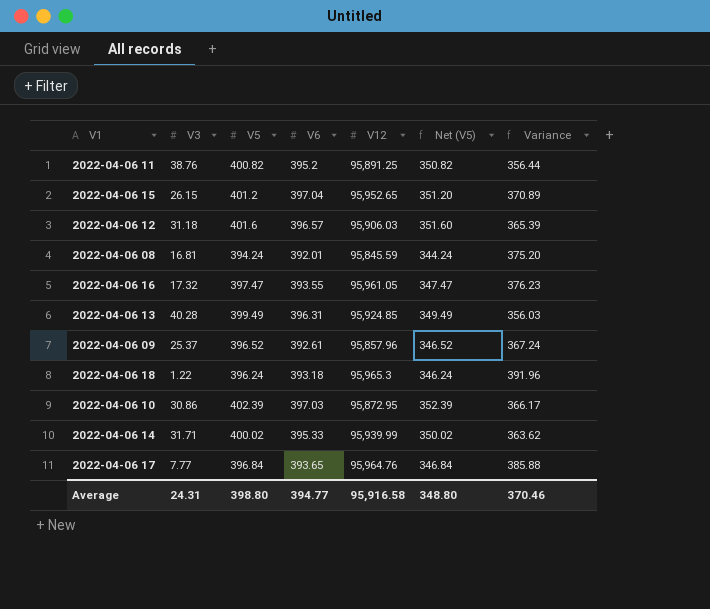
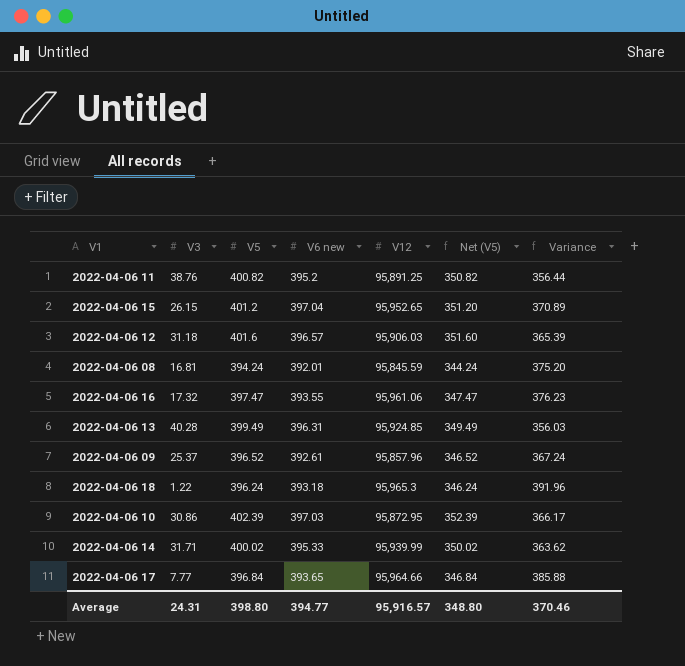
column name: V6 -> V6 new
2022-04-06 16 | V12: 95,961.05 -> 95,961.06
2022-04-06 17 | V12: 95,964.76 -> 95,964.66
Average | V12: 95,916.58 -> 95,916.57

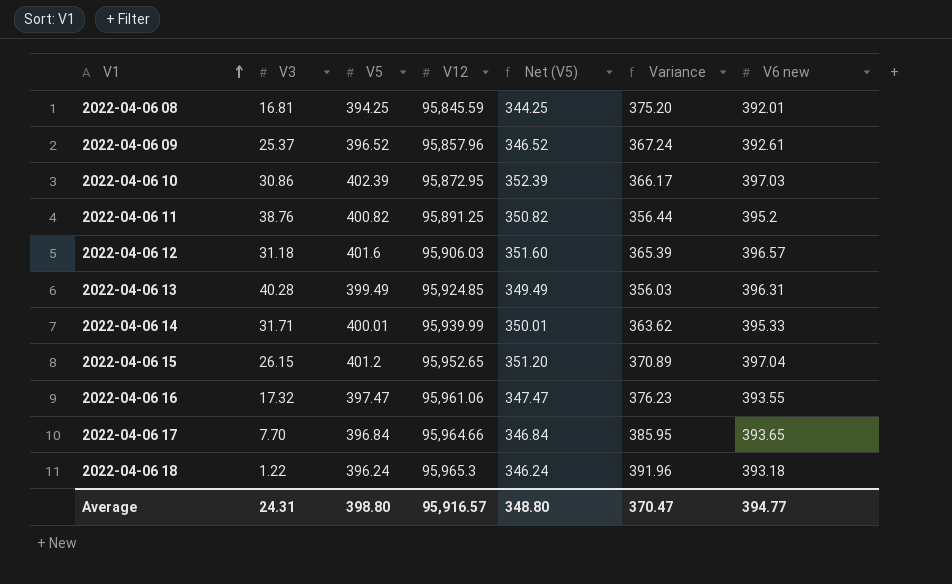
row order: none -> V1 ascending
column V6 new | position: 4 -> 7
2022-04-06 08 | V5: 394.24 -> 394.25
2022-04-06 08 | Net (V5): 344.24 -> 344.25
2022-04-06 14 | V5: 400.02 -> 400.01
2022-04-06 14 | Net (V5): 350.02 -> 350.01
2022-04-06 17 | V3: 7.77 -> 7.70
2022-04-06 17 | Variance: 385.88 -> 385.95
Average | Variance: 370.46 -> 370.47

